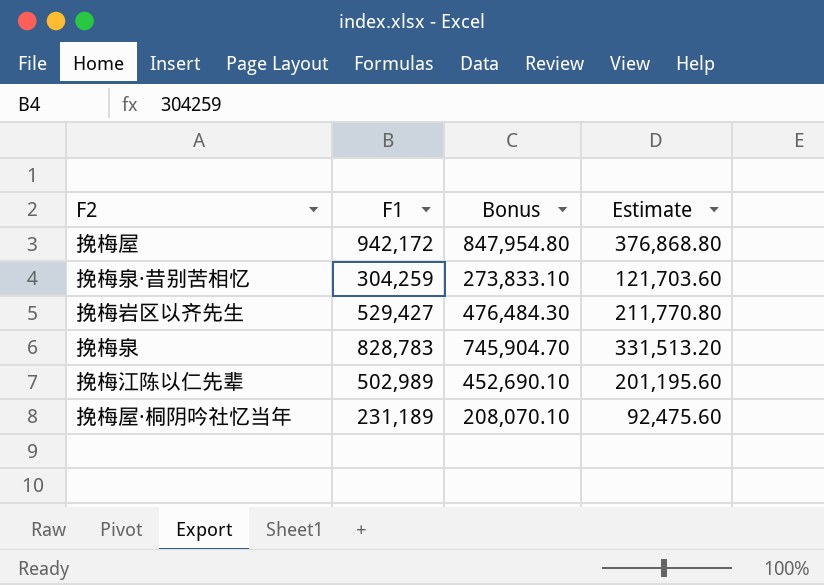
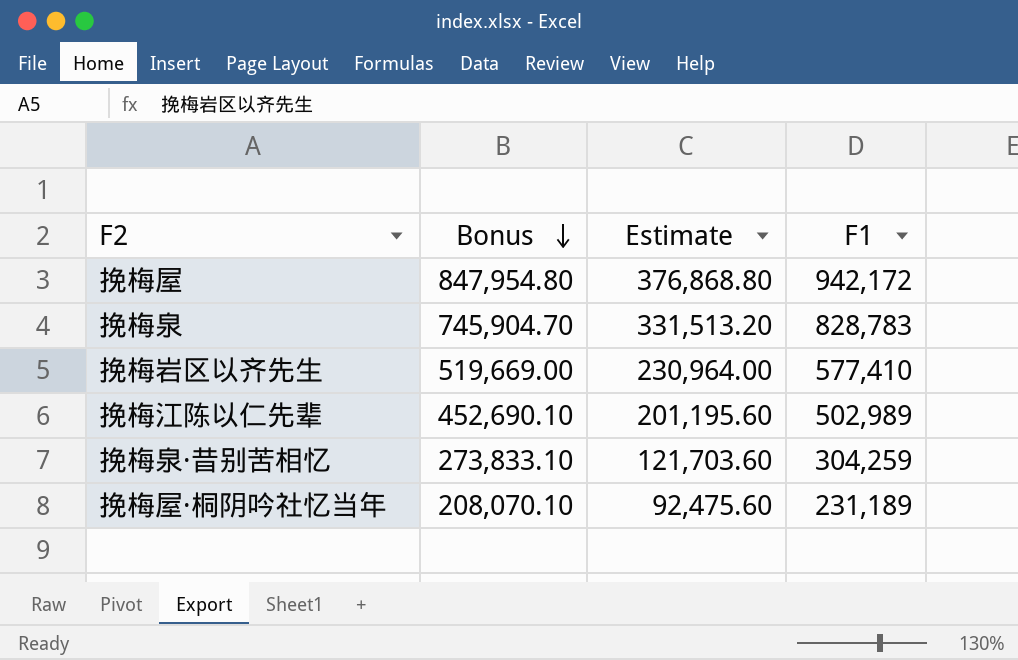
row order: none -> Bonus descending
column F1 | position: 2 -> 4
挽梅岩区以齐先生 | Bonus: 476,484.30 -> 519,669.00
挽梅岩区以齐先生 | Estimate: 211,770.80 -> 230,964.00
挽梅岩区以齐先生 | F1: 529,427 -> 577,410

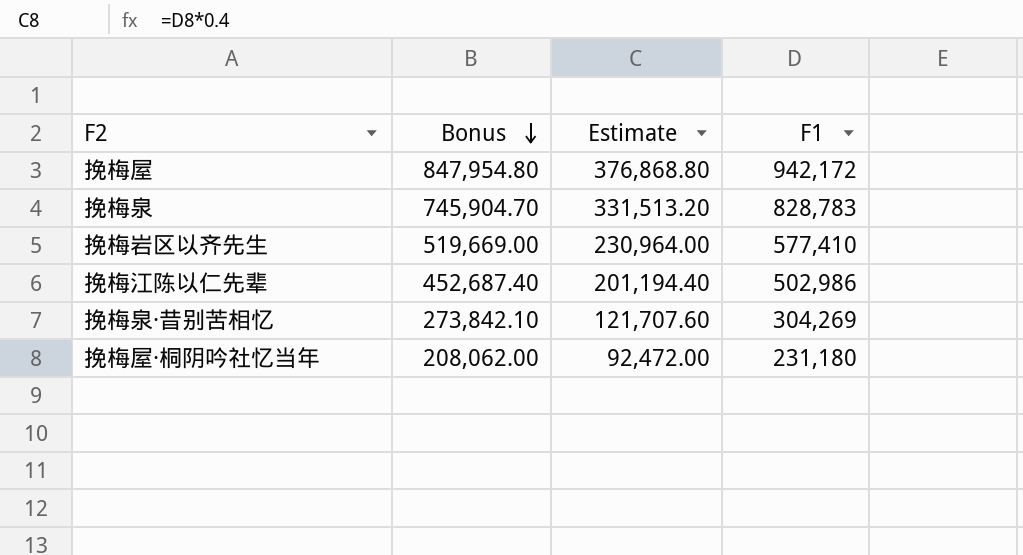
挽梅江陈以仁先辈 | Bonus: 452,690.10 -> 452,687.40
挽梅江陈以仁先辈 | Estimate: 201,195.60 -> 201,194.40
挽梅江陈以仁先辈 | F1: 502,989 -> 502,986
挽梅泉·昔别苦相忆 | Bonus: 273,833.10 -> 273,842.10
挽梅泉·昔别苦相忆 | Estimate: 121,703.60 -> 121,707.60
挽梅泉·昔别苦相忆 | F1: 304,259 -> 304,269
挽梅屋·桐阴吟社忆当年 | Bonus: 208,070.10 -> 208,062.00
挽梅屋·桐阴吟社忆当年 | Estimate: 92,475.60 -> 92,472.00
挽梅屋·桐阴吟社忆当年 | F1: 231,189 -> 231,180

